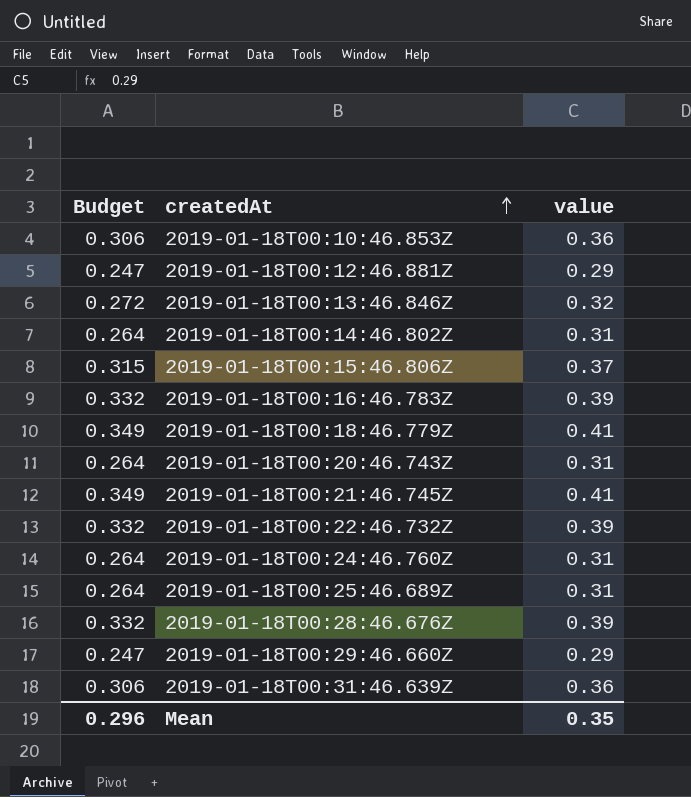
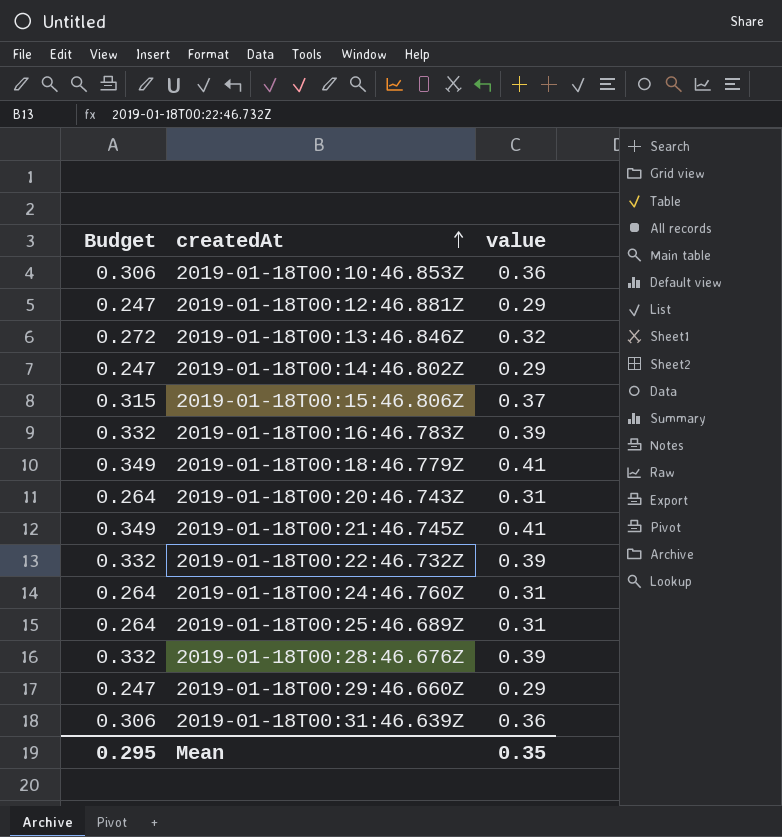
2019-01-18T00:14:46.802Z | Budget: 0.264 -> 0.247
2019-01-18T00:14:46.802Z | value: 0.31 -> 0.29
Mean | Budget: 0.296 -> 0.295

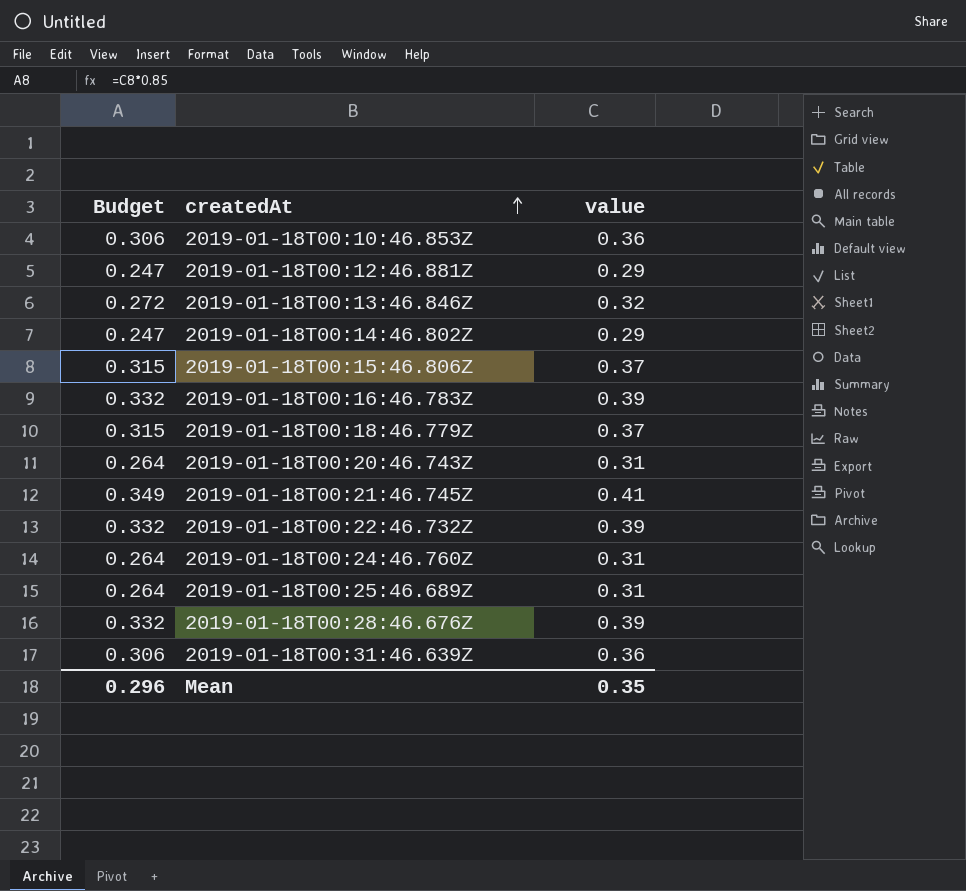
row 2019-01-18T00:29:46.660Z: 0.247 | 0.29 -> none
2019-01-18T00:18:46.779Z | Budget: 0.349 -> 0.315
2019-01-18T00:18:46.779Z | value: 0.41 -> 0.37
Mean | Budget: 0.295 -> 0.296

